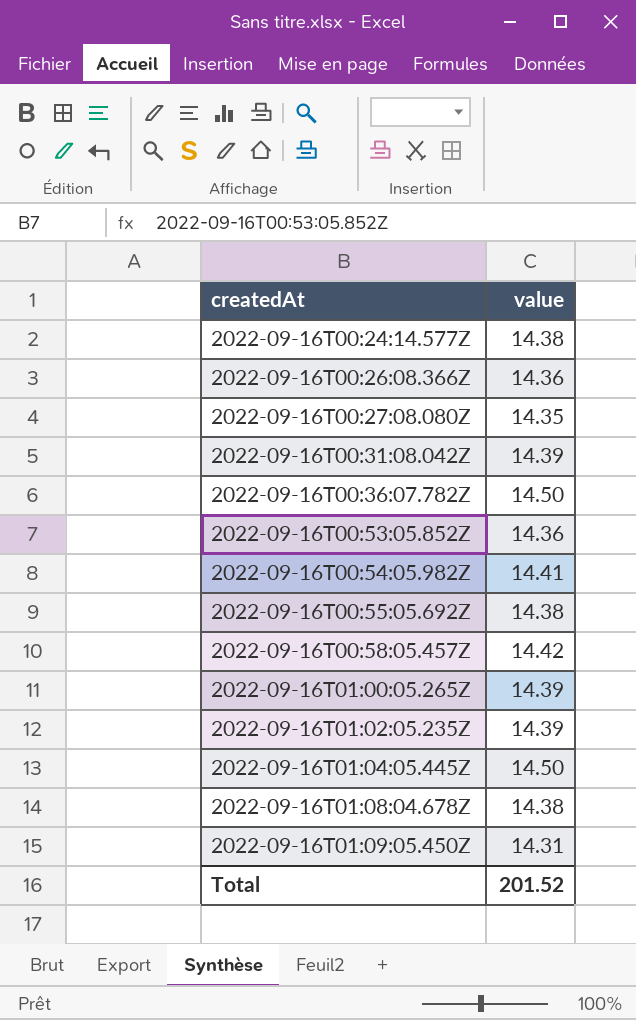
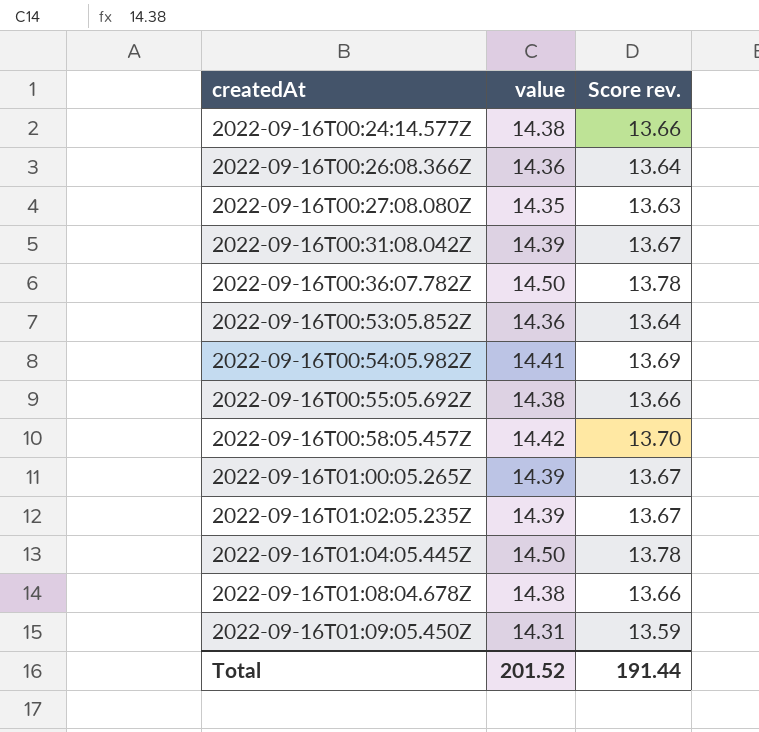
column Score rev. | formula: none -> [value] * 0.95

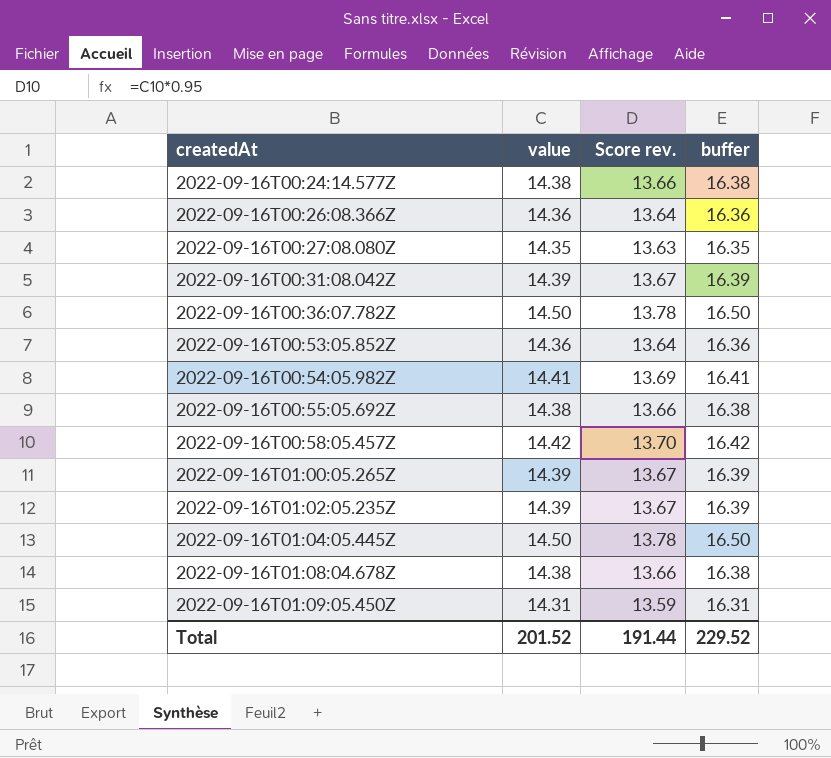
column buffer | formula: none -> [value] + 2

